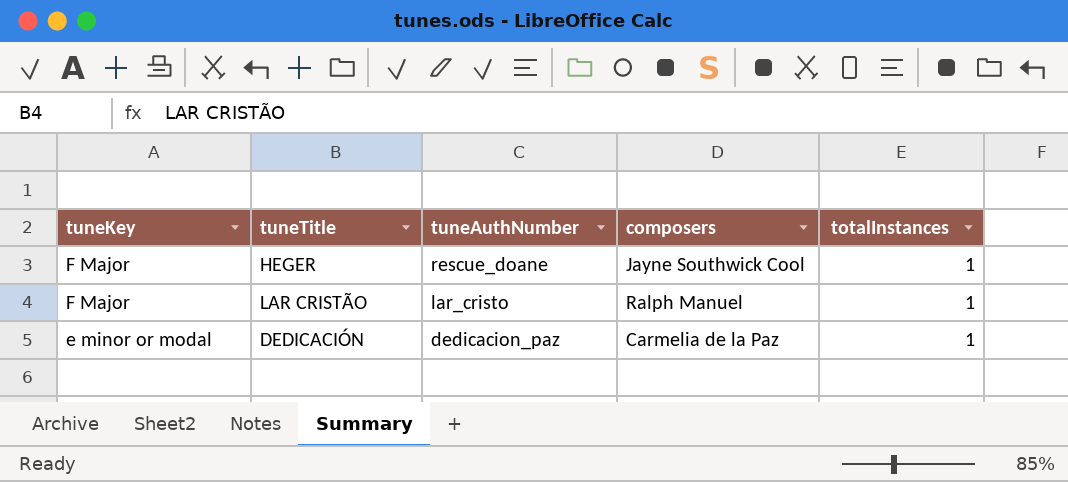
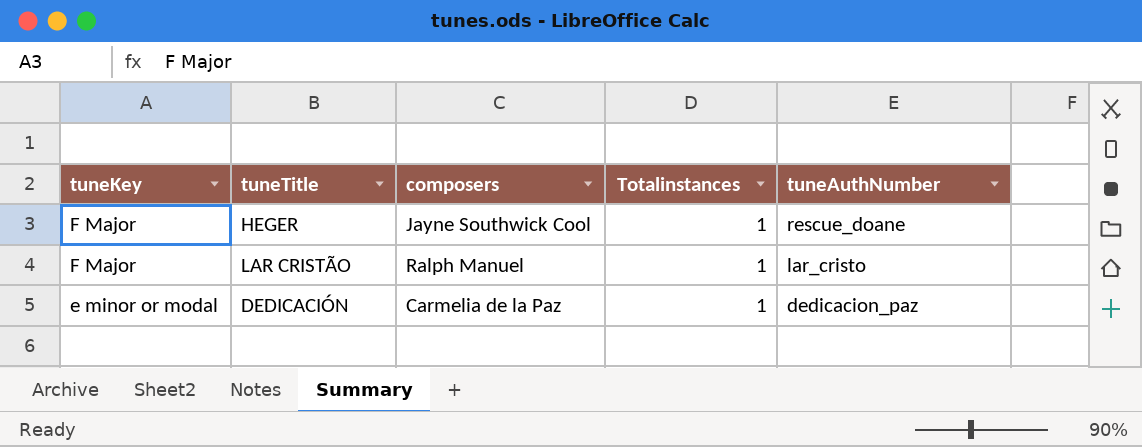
column name: totalInstances -> Totalinstances
column tuneAuthNumber | position: 3 -> 5

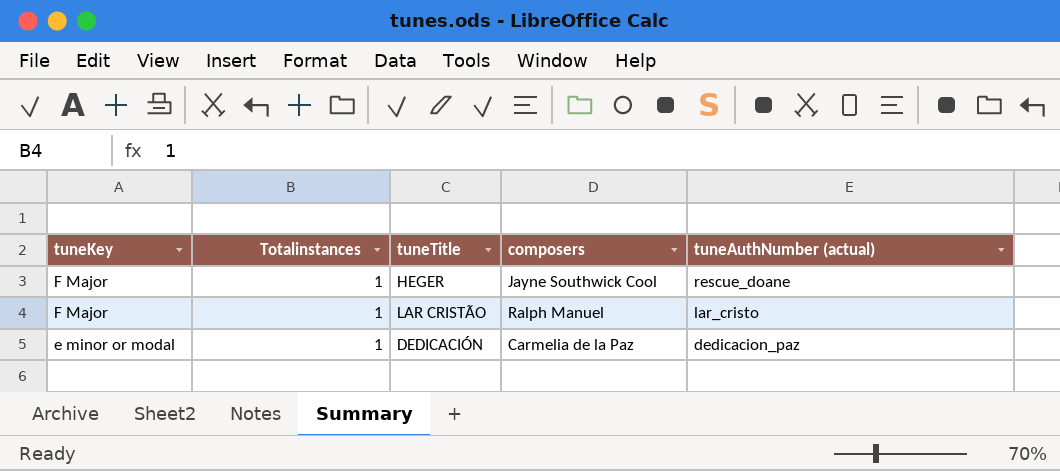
column Totalinstances | position: 4 -> 2
column name: tuneAuthNumber -> tuneAuthNumber (actual)

